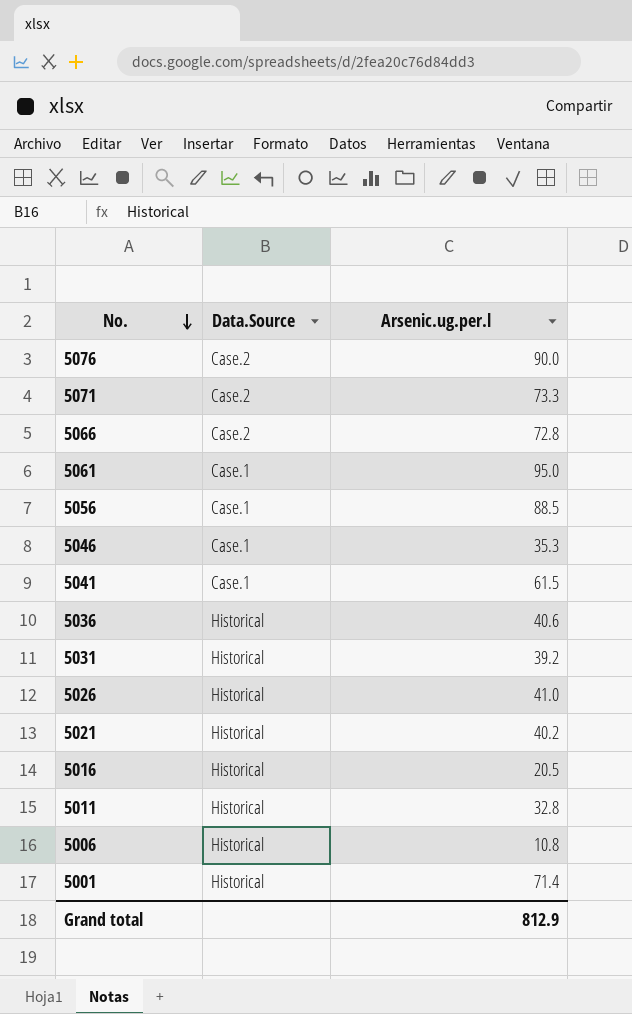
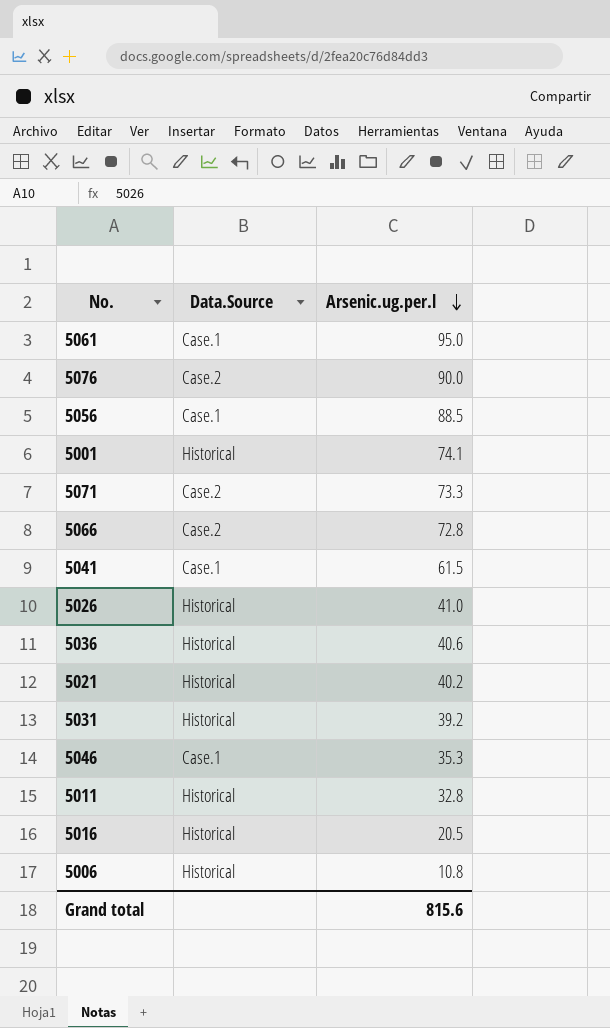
row order: No. descending -> Arsenic.ug.per.l descending
5001 | Arsenic.ug.per.l: 71.4 -> 74.1
Grand total | Arsenic.ug.per.l: 812.9 -> 815.6

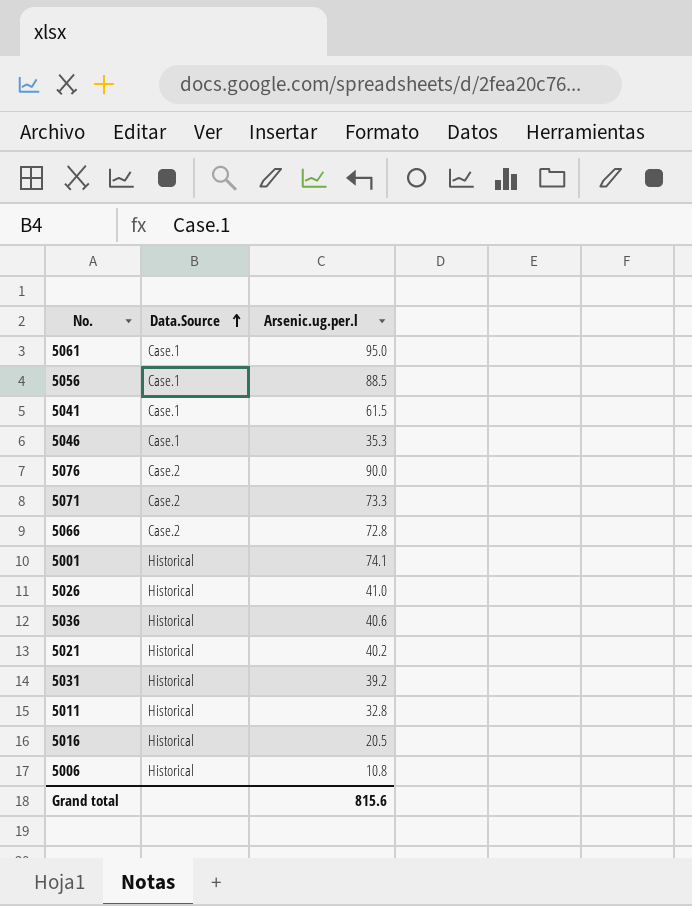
row order: Arsenic.ug.per.l descending -> Data.Source ascending

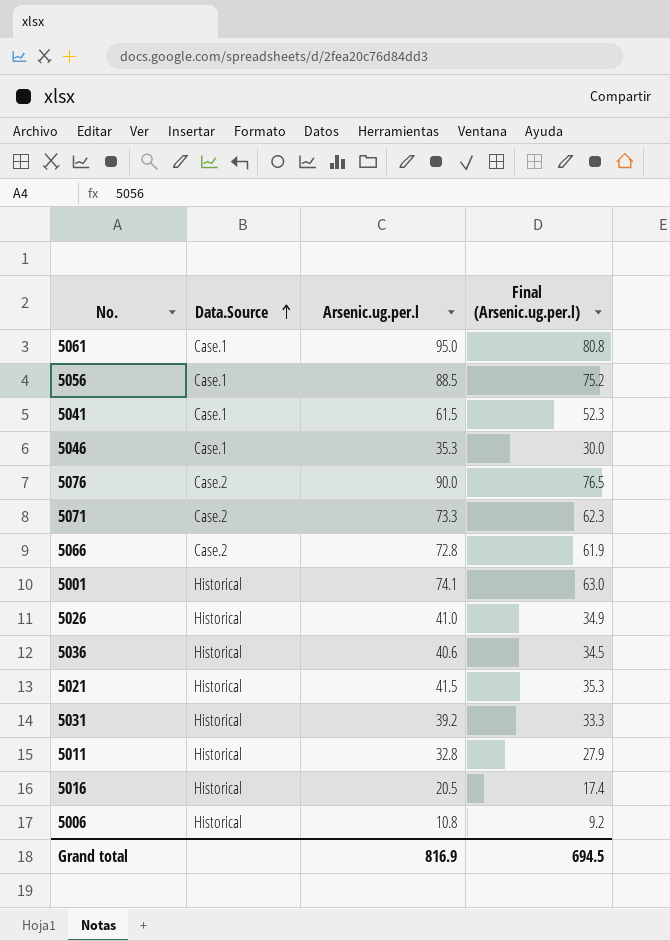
column Final (Arsenic.ug.per.l) | formula: none -> [Arsenic.ug.per.l] * 0.85
5021 | Arsenic.ug.per.l: 40.2 -> 41.5
Grand total | Arsenic.ug.per.l: 815.6 -> 816.9

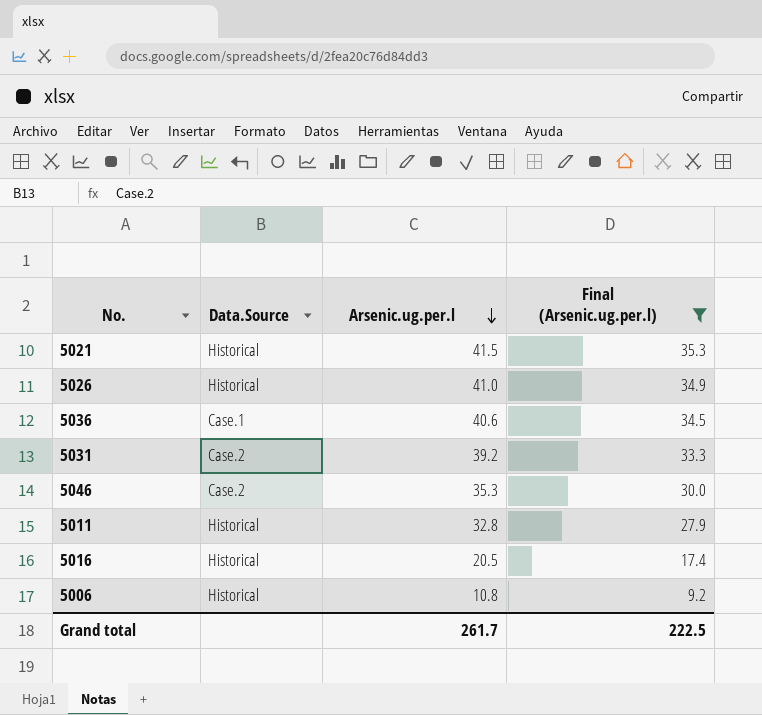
filter: none -> Final (Arsenic.ug.per.l) <= 35.3
row order: Data.Source ascending -> Arsenic.ug.per.l descending
5036 | Data.Source: Historical -> Case.1
5031 | Data.Source: Historical -> Case.2
5046 | Data.Source: Case.1 -> Case.2
Grand total | Arsenic.ug.per.l: 816.9 -> 261.7
Grand total | Final (Arsenic.ug.per.l): 694.5 -> 222.5

